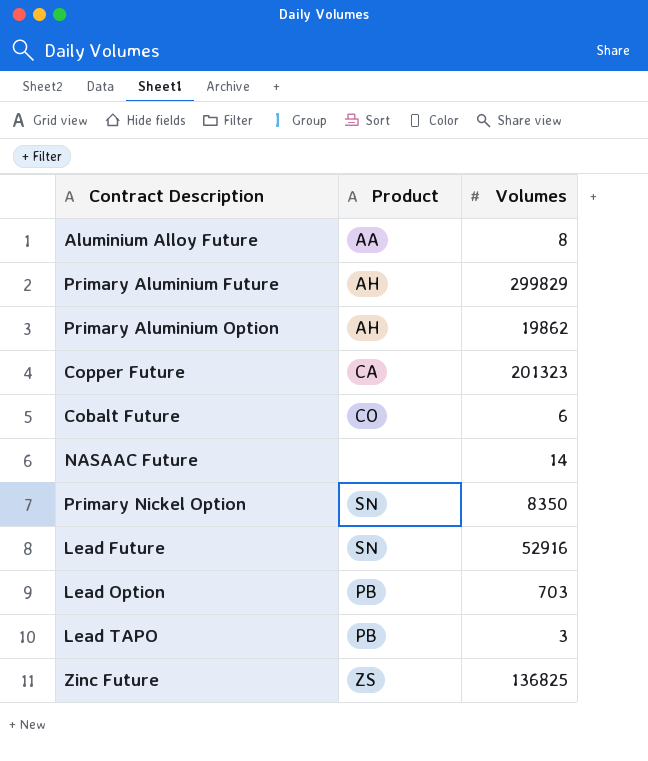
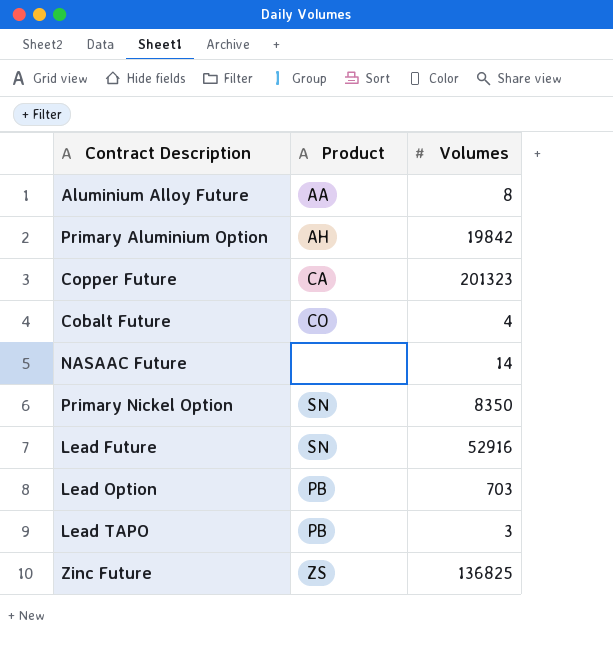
row Primary Aluminium Future: AH | 299829 -> none
Primary Aluminium Option | Volumes: 19862 -> 19842
Cobalt Future | Volumes: 6 -> 4

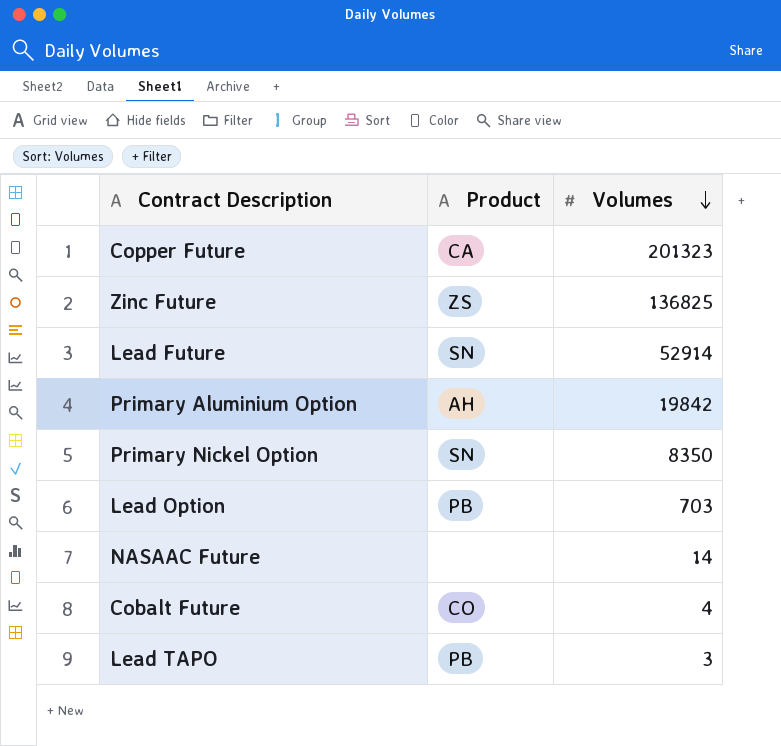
row order: none -> Volumes descending
row Aluminium Alloy Future: AA | 8 -> none
Lead Future | Volumes: 52916 -> 52914

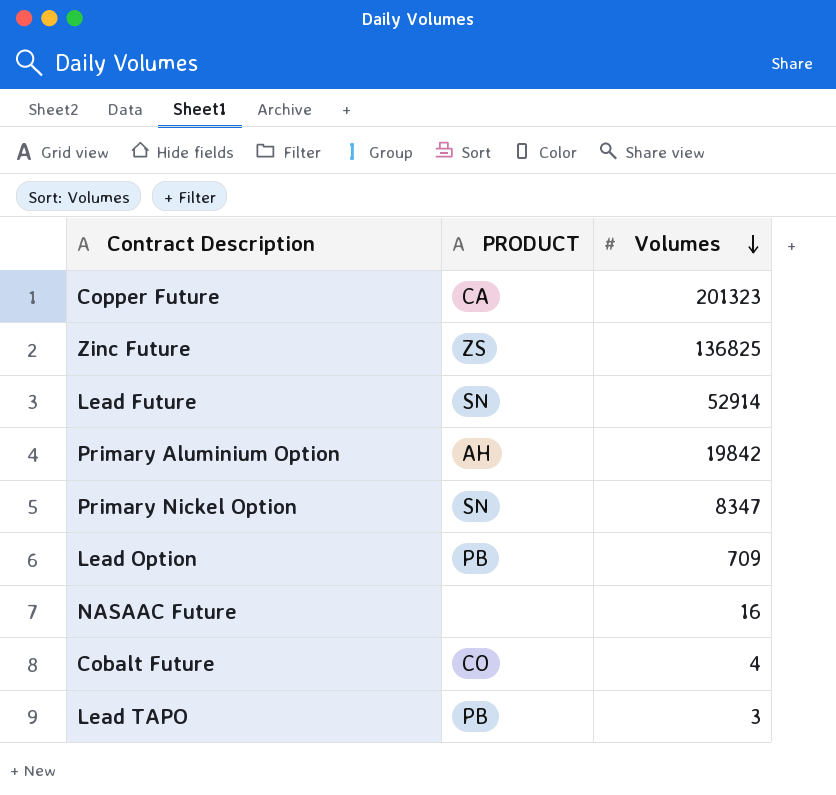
column name: Product -> PRODUCT
Primary Nickel Option | Volumes: 8350 -> 8347
Lead Option | Volumes: 703 -> 709
NASAAC Future | Volumes: 14 -> 16

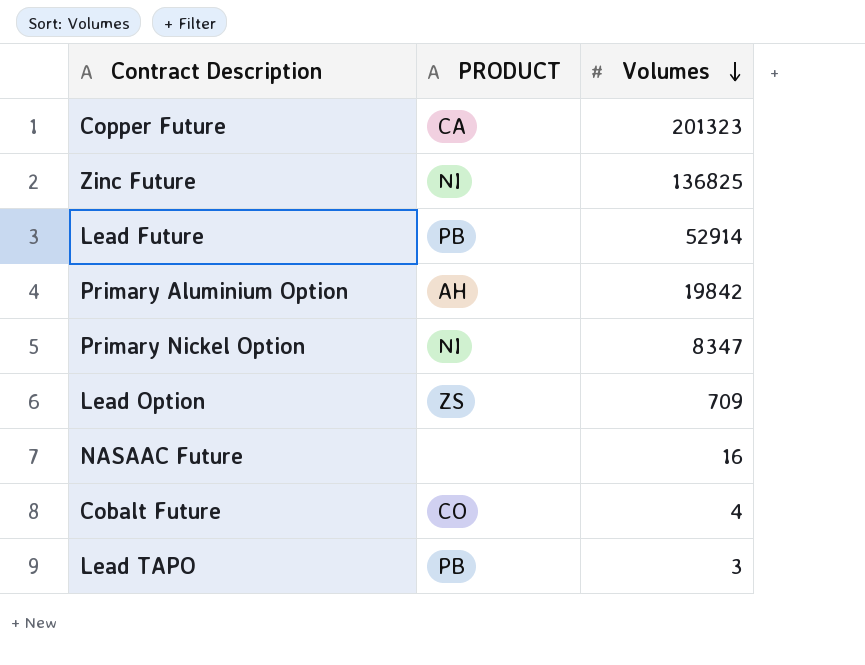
Zinc Future | PRODUCT: ZS -> NI
Lead Future | PRODUCT: SN -> PB
Primary Nickel Option | PRODUCT: SN -> NI
Lead Option | PRODUCT: PB -> ZS

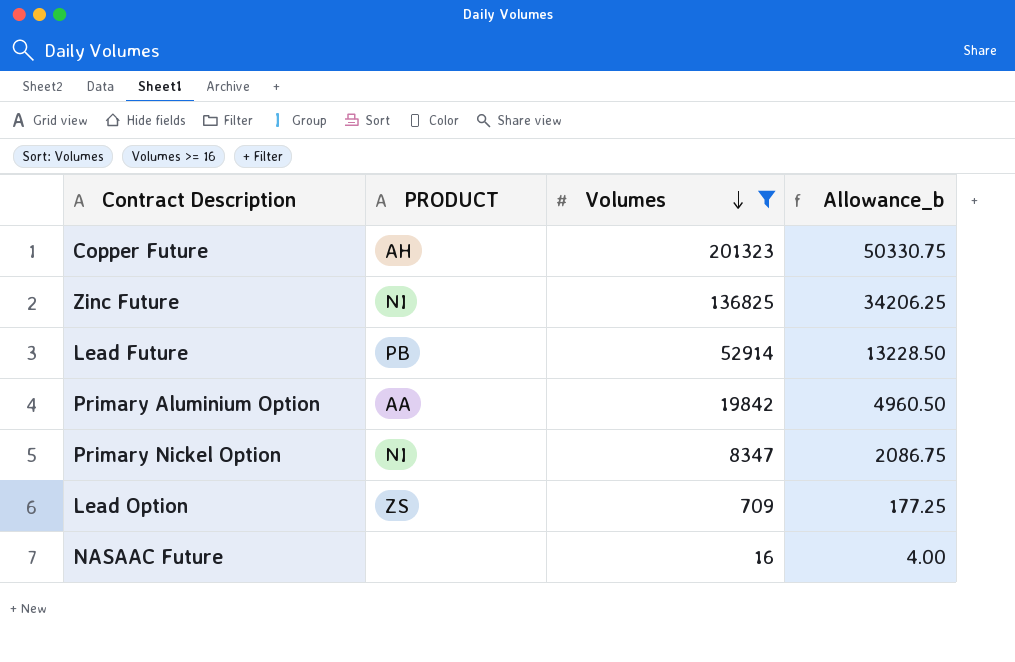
filter: none -> Volumes >= 16
column Allowance_b | formula: none -> [Volumes] * 0.25
Copper Future | PRODUCT: CA -> AH
Primary Aluminium Option | PRODUCT: AH -> AA

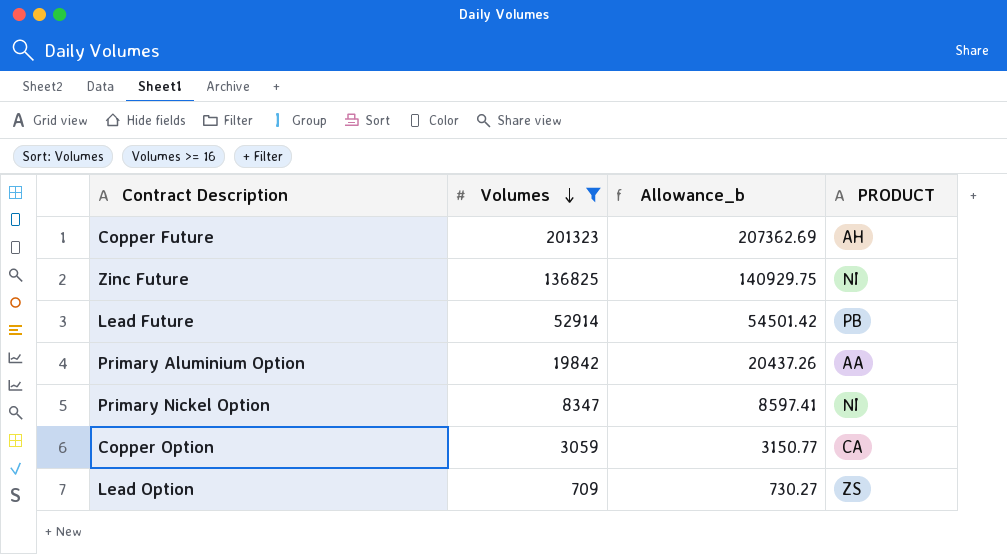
column Allowance_b | formula: [Volumes] * 0.25 -> [Volumes] * 1.03
column PRODUCT | position: 2 -> 4
row NASAAC Future: none | 16 | 4.00 -> none
row Copper Option: none -> 3059 | 3150.77 | CA

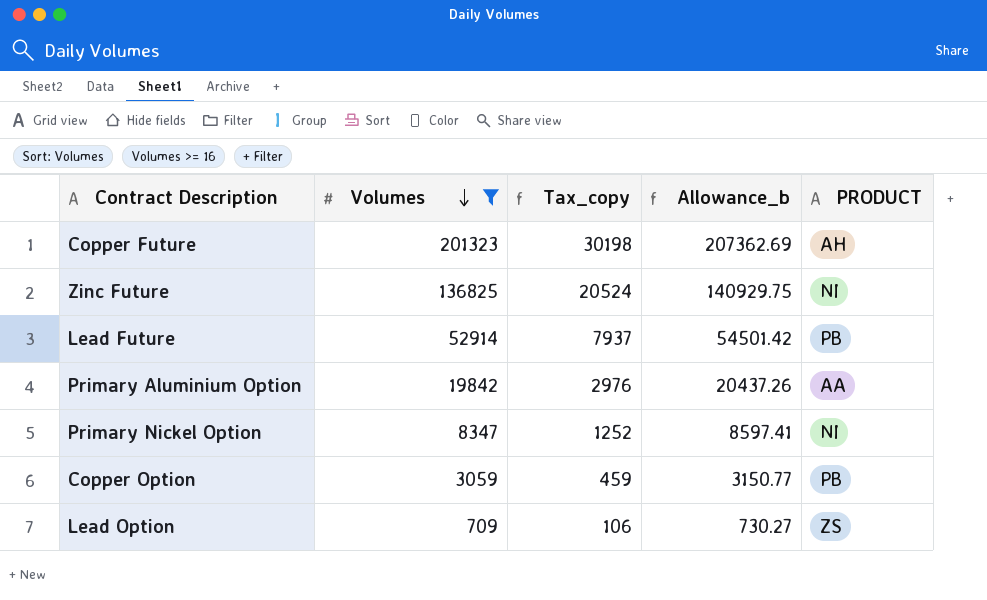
column Tax_copy | formula: none -> [Volumes] * 0.15
Copper Option | PRODUCT: CA -> PB

